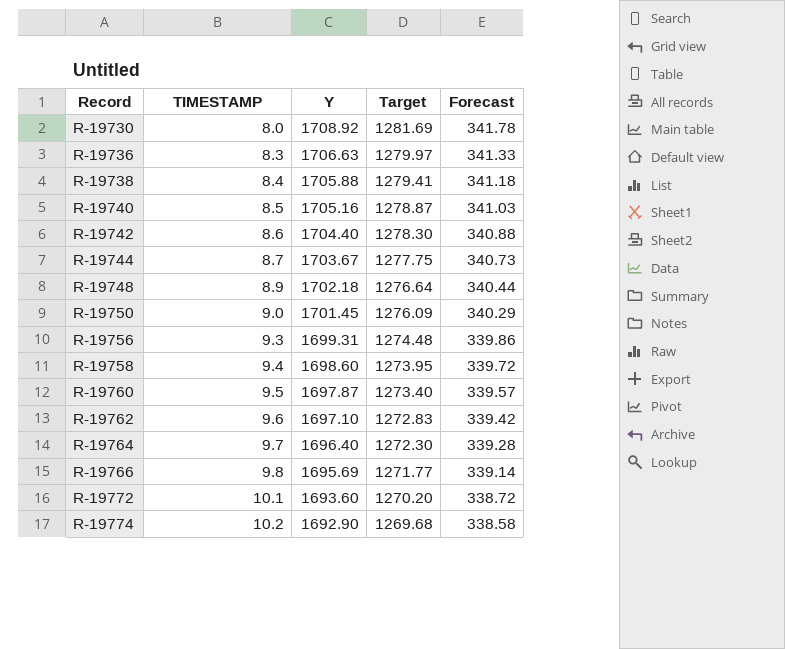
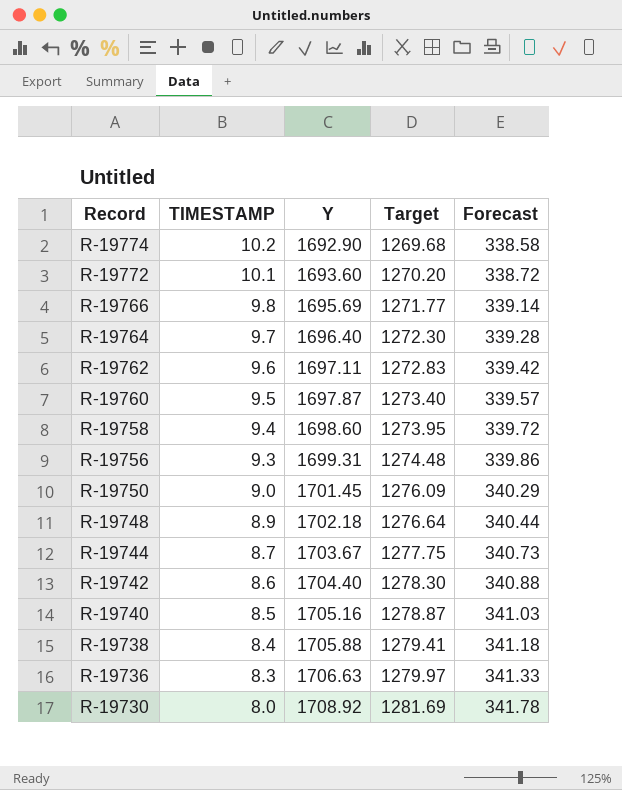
row order: Record ascending -> Record descending
R-19762 | Y: 1697.10 -> 1697.11

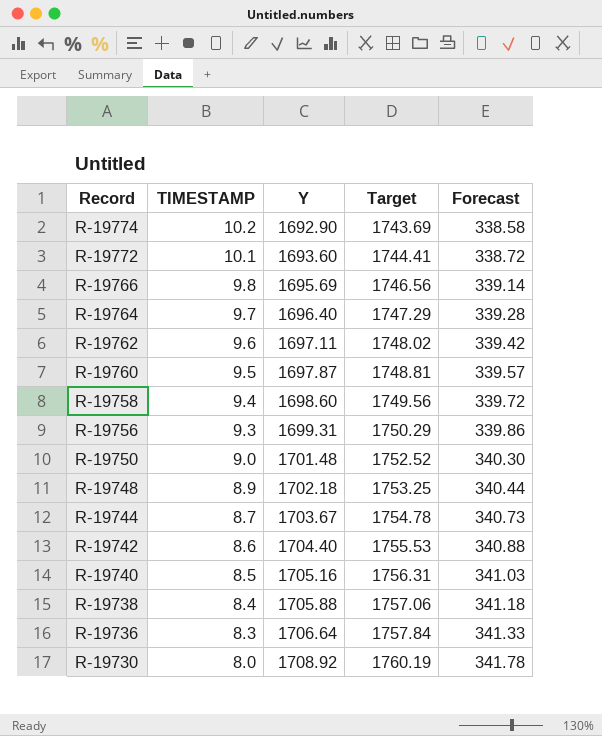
column Target | formula: [Y] * 0.75 -> [Y] * 1.03
R-19750 | Y: 1701.45 -> 1701.48
R-19750 | Forecast: 340.29 -> 340.30
R-19736 | Y: 1706.63 -> 1706.64

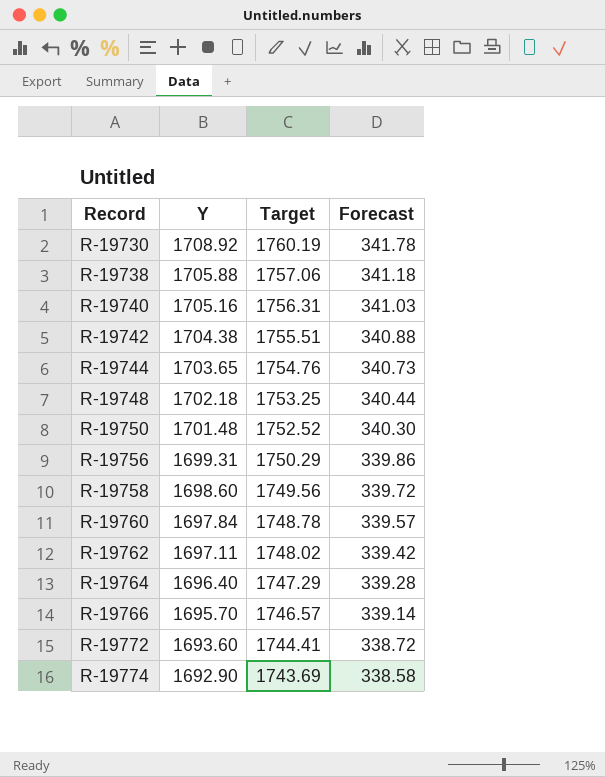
row order: Record descending -> Record ascending
column TIMESTAMP | position: 2 -> none
row R-19736: 8.3 | 1706.64 | 1757.84 | 341.33 -> none
R-19742 | Y: 1704.40 -> 1704.38
R-19742 | Target: 1755.53 -> 1755.51
R-19744 | Y: 1703.67 -> 1703.65
R-19744 | Target: 1754.78 -> 1754.76
R-19760 | Y: 1697.87 -> 1697.84
R-19760 | Target: 1748.81 -> 1748.78
R-19766 | Y: 1695.69 -> 1695.70
R-19766 | Target: 1746.56 -> 1746.57

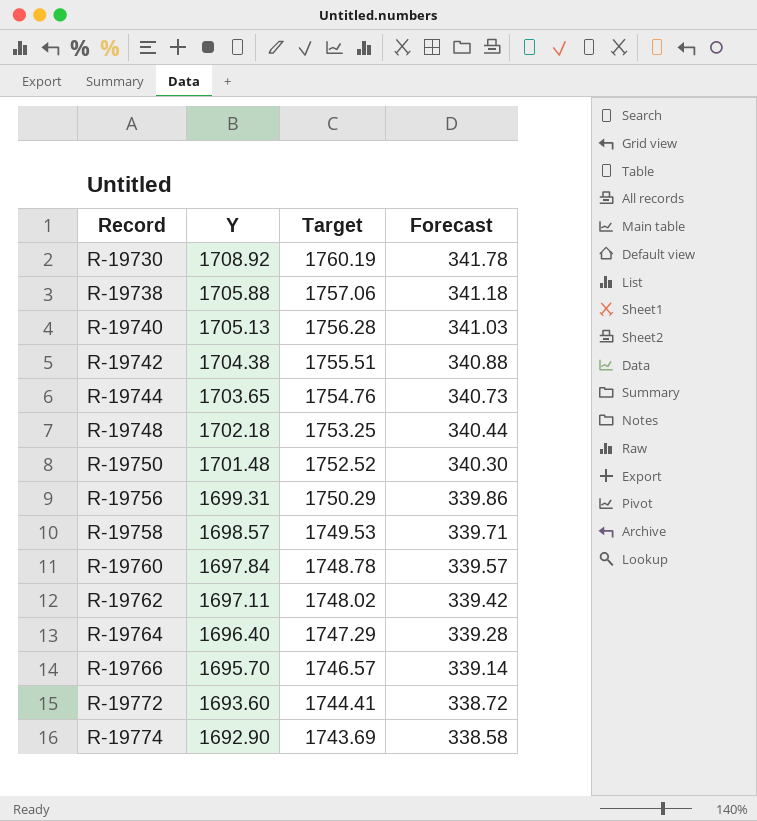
R-19740 | Y: 1705.16 -> 1705.13
R-19740 | Target: 1756.31 -> 1756.28
R-19758 | Y: 1698.60 -> 1698.57
R-19758 | Target: 1749.56 -> 1749.53
R-19758 | Forecast: 339.72 -> 339.71

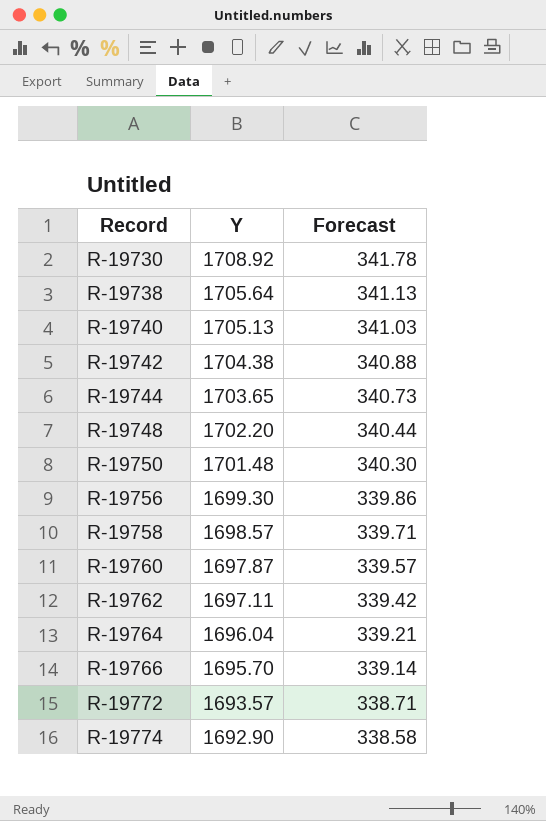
column Target | formula: [Y] * 1.03 -> none
R-19738 | Y: 1705.88 -> 1705.64
R-19738 | Forecast: 341.18 -> 341.13
R-19748 | Y: 1702.18 -> 1702.20
R-19756 | Y: 1699.31 -> 1699.30
R-19760 | Y: 1697.84 -> 1697.87
R-19764 | Y: 1696.40 -> 1696.04
R-19764 | Forecast: 339.28 -> 339.21
R-19772 | Y: 1693.60 -> 1693.57
R-19772 | Forecast: 338.72 -> 338.71

